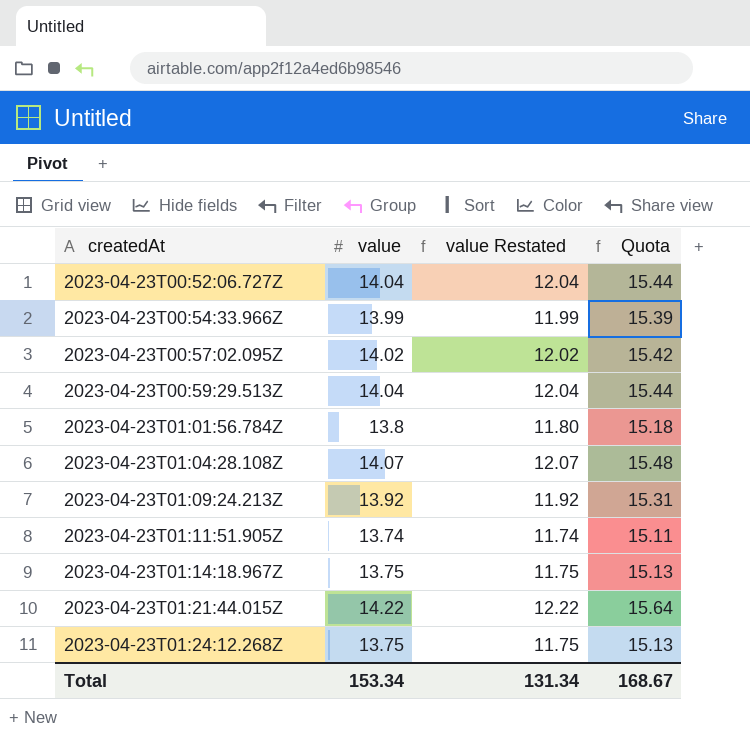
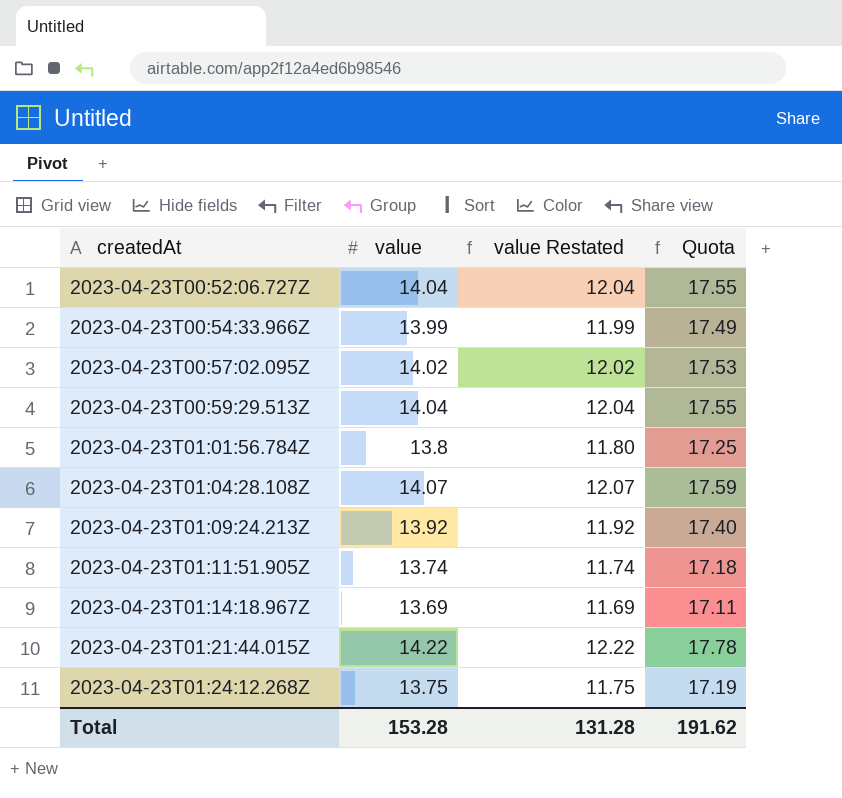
column Quota | formula: [value] * 1.1 -> [value] * 1.25
2023-04-23T01:14:18.967Z | value: 13.75 -> 13.69
2023-04-23T01:14:18.967Z | value Restated: 11.75 -> 11.69
Total | value: 153.34 -> 153.28
Total | value Restated: 131.34 -> 131.28
Total | Quota: 168.67 -> 191.62

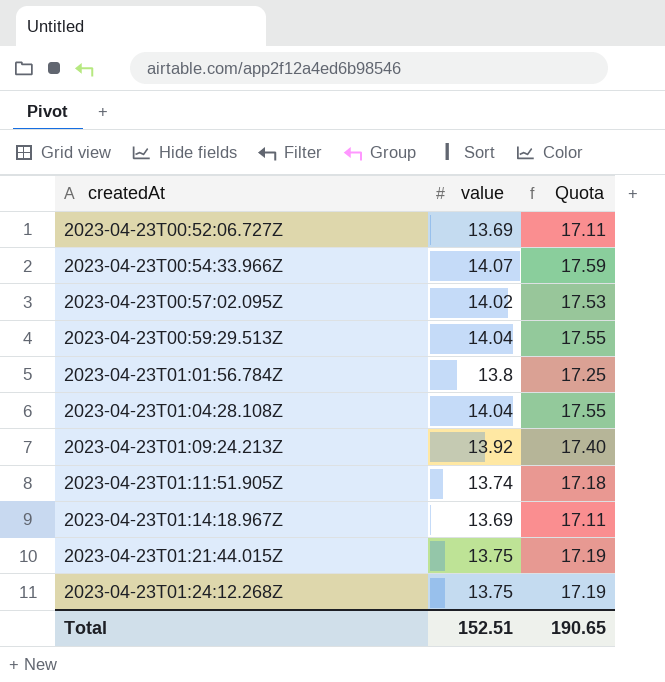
column value Restated | formula: [value] - 2 -> none
2023-04-23T00:52:06.727Z | value: 14.04 -> 13.69
2023-04-23T00:52:06.727Z | Quota: 17.55 -> 17.11
2023-04-23T00:54:33.966Z | value: 13.99 -> 14.07
2023-04-23T00:54:33.966Z | Quota: 17.49 -> 17.59
2023-04-23T01:04:28.108Z | value: 14.07 -> 14.04
2023-04-23T01:04:28.108Z | Quota: 17.59 -> 17.55
2023-04-23T01:21:44.015Z | value: 14.22 -> 13.75
2023-04-23T01:21:44.015Z | Quota: 17.78 -> 17.19
Total | value: 153.28 -> 152.51
Total | Quota: 191.62 -> 190.65

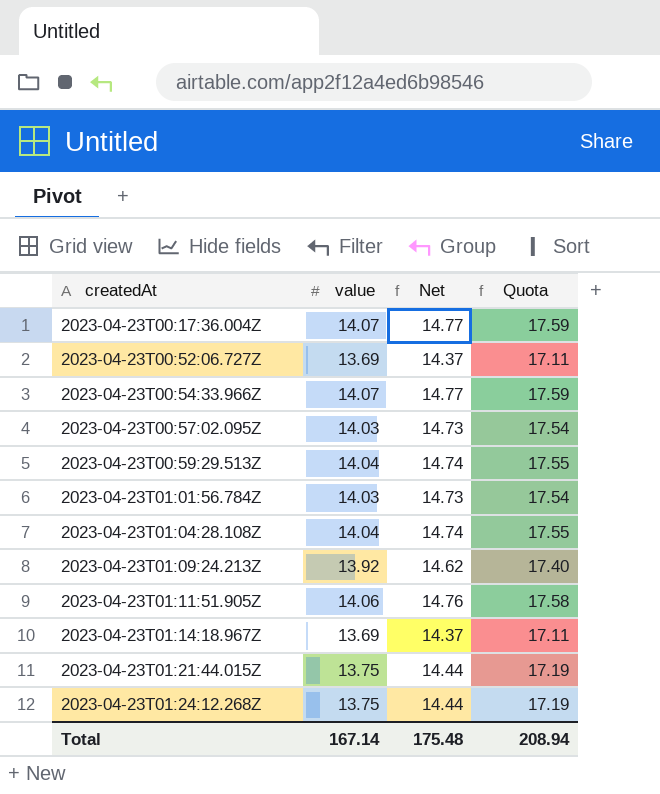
column Net | formula: none -> [value] * 1.05
row 2023-04-23T00:17:36.004Z: none -> 14.07 | 14.77 | 17.59
2023-04-23T00:57:02.095Z | value: 14.02 -> 14.03
2023-04-23T00:57:02.095Z | Quota: 17.53 -> 17.54
2023-04-23T01:01:56.784Z | value: 13.8 -> 14.03
2023-04-23T01:01:56.784Z | Quota: 17.25 -> 17.54
2023-04-23T01:11:51.905Z | value: 13.74 -> 14.06
2023-04-23T01:11:51.905Z | Quota: 17.18 -> 17.58
Total | value: 152.51 -> 167.14
Total | Quota: 190.65 -> 208.94

